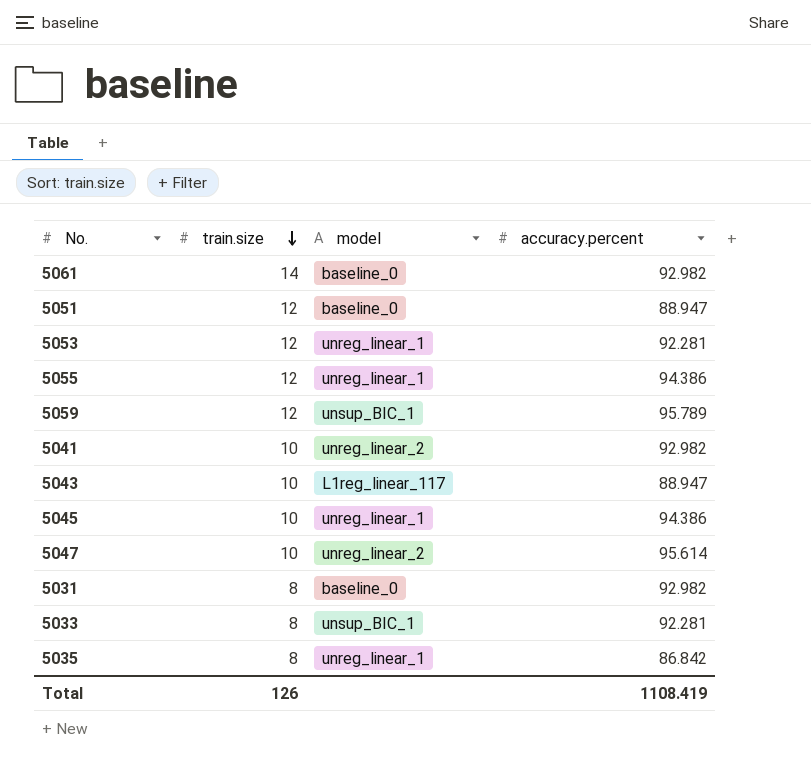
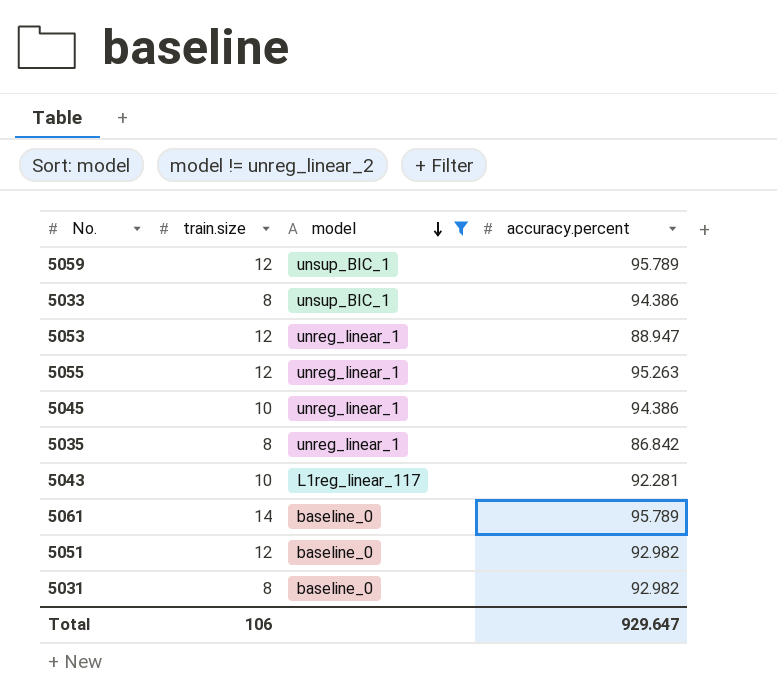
filter: none -> model != unreg_linear_2
row order: train.size descending -> model descending
5033 | accuracy.percent: 92.281 -> 94.386
5053 | accuracy.percent: 92.281 -> 88.947
5055 | accuracy.percent: 94.386 -> 95.263
5043 | accuracy.percent: 88.947 -> 92.281
5061 | accuracy.percent: 92.982 -> 95.789
5051 | accuracy.percent: 88.947 -> 92.982
Total | train.size: 126 -> 106
Total | accuracy.percent: 1108.419 -> 929.647

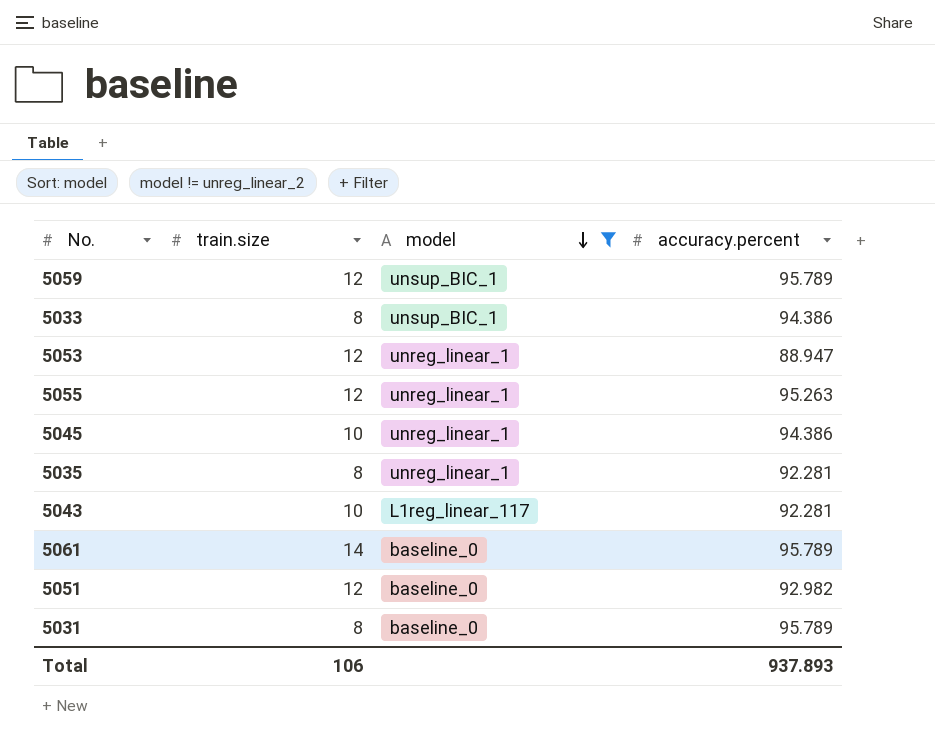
5035 | accuracy.percent: 86.842 -> 92.281
5031 | accuracy.percent: 92.982 -> 95.789
Total | accuracy.percent: 929.647 -> 937.893

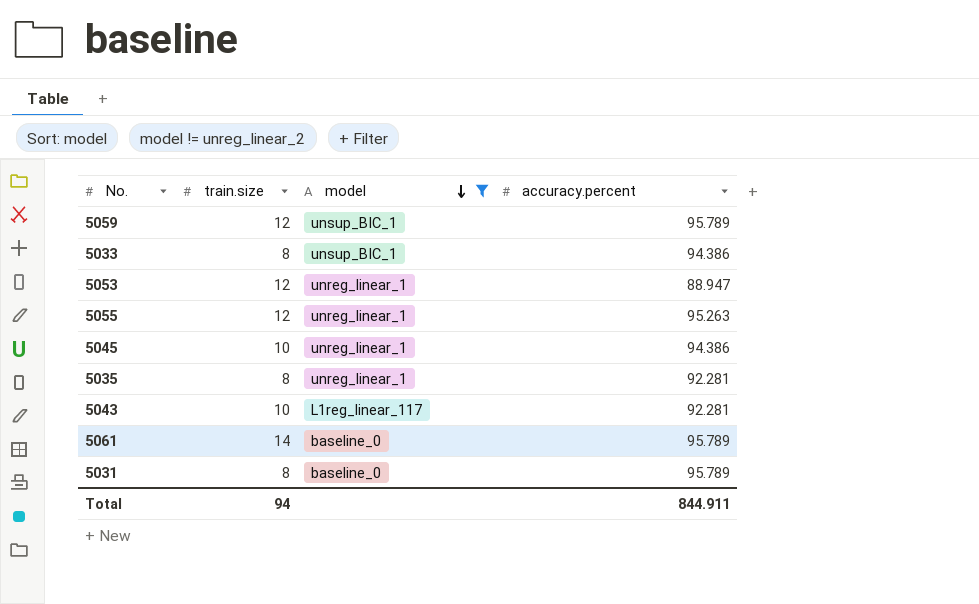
row 5051: 12 | baseline_0 | 92.982 -> none
Total | train.size: 106 -> 94
Total | accuracy.percent: 937.893 -> 844.911

